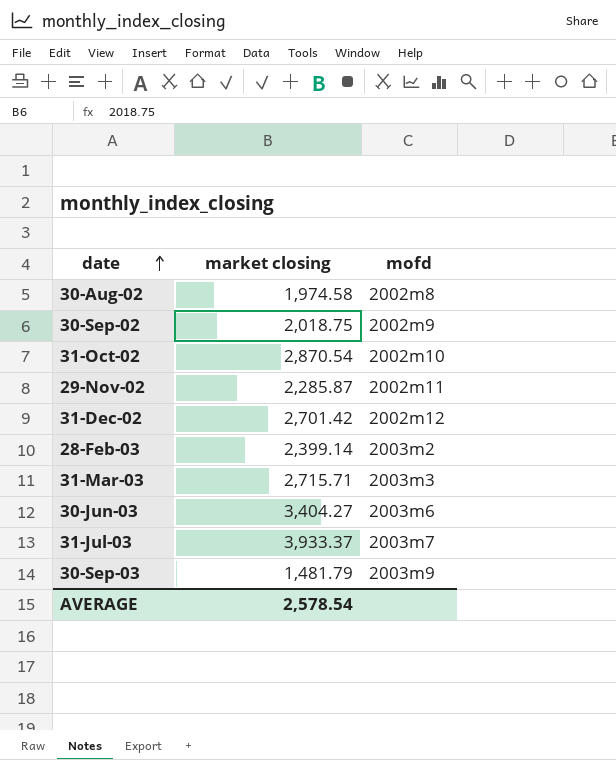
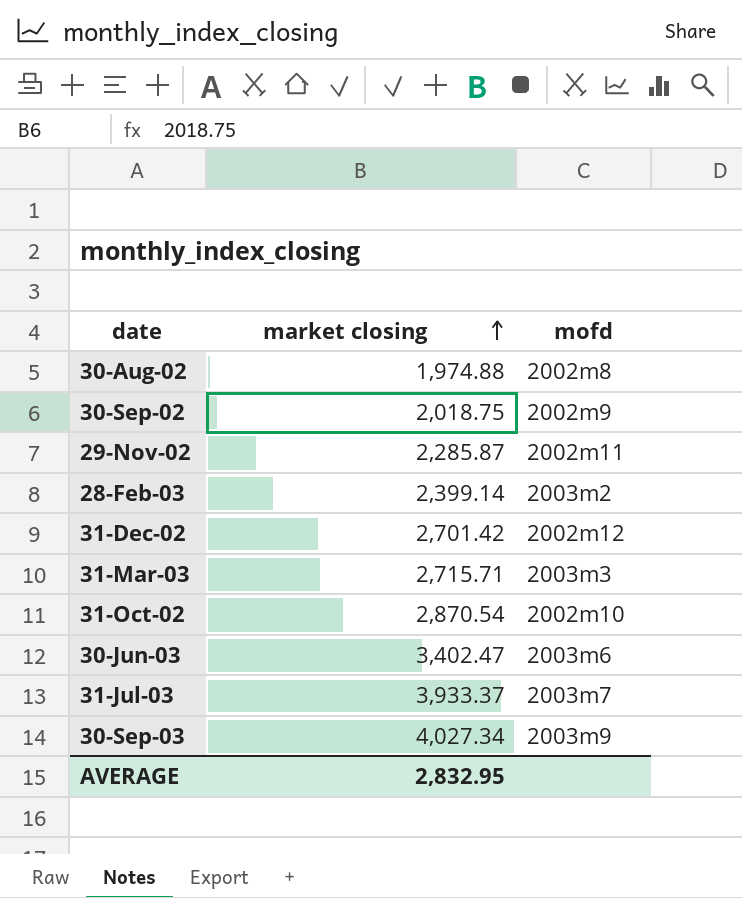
row order: date ascending -> market closing ascending
30-Aug-02 | market closing: 1,974.58 -> 1,974.88
30-Jun-03 | market closing: 3,404.27 -> 3,402.47
30-Sep-03 | market closing: 1,481.79 -> 4,027.34
AVERAGE | market closing: 2,578.54 -> 2,832.95

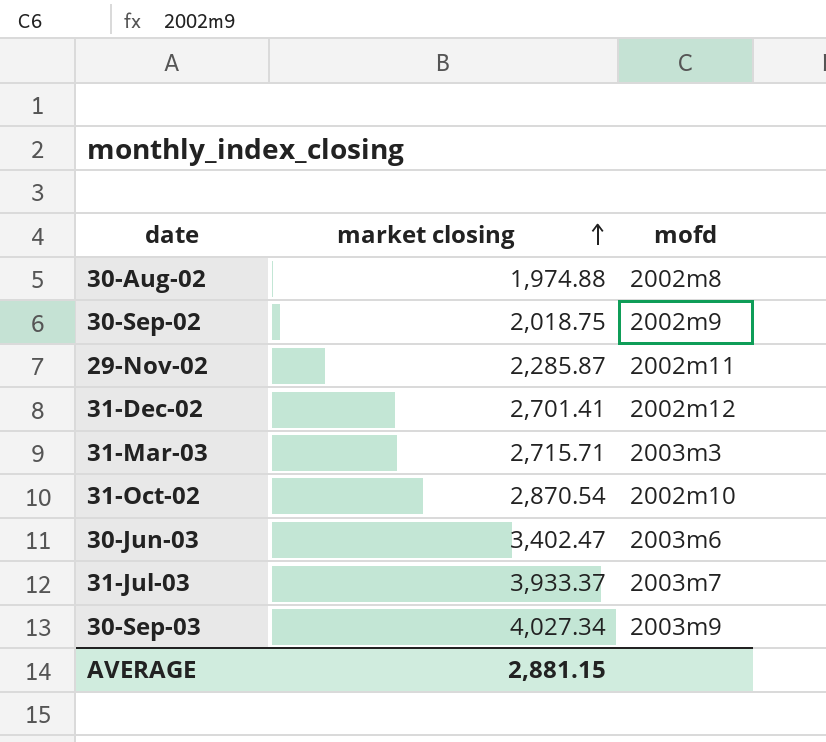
row 28-Feb-03: 2,399.14 | 2003m2 -> none
31-Dec-02 | market closing: 2,701.42 -> 2,701.41
AVERAGE | market closing: 2,832.95 -> 2,881.15

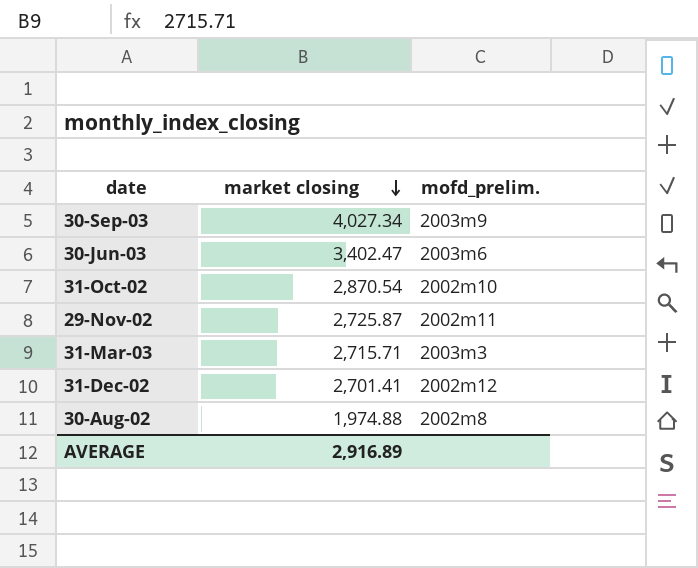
row order: market closing ascending -> market closing descending
column name: mofd -> mofd_prelim.
row 30-Sep-02: 2,018.75 | 2002m9 -> none
row 31-Jul-03: 3,933.37 | 2003m7 -> none
29-Nov-02 | market closing: 2,285.87 -> 2,725.87
AVERAGE | market closing: 2,881.15 -> 2,916.89

